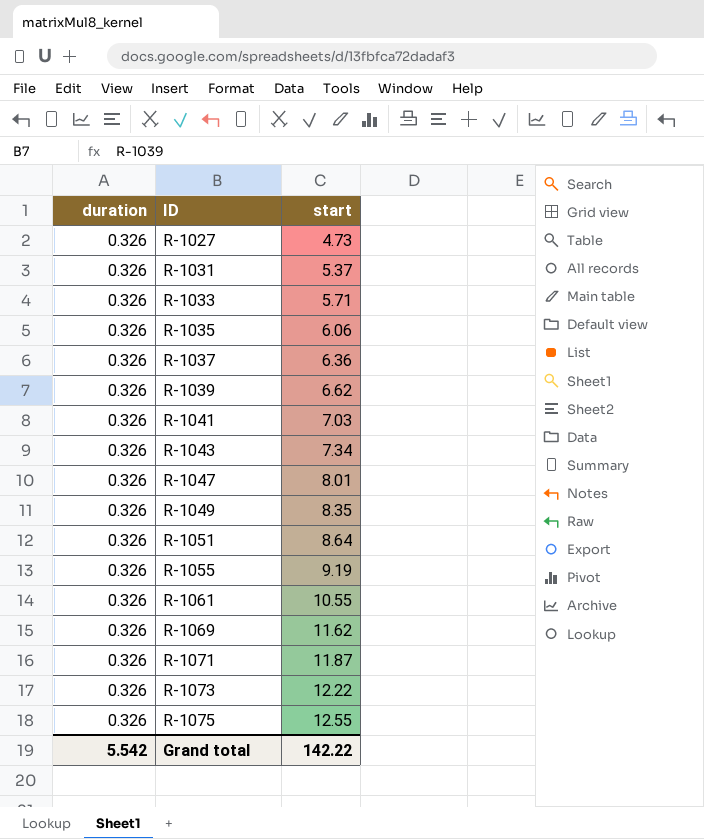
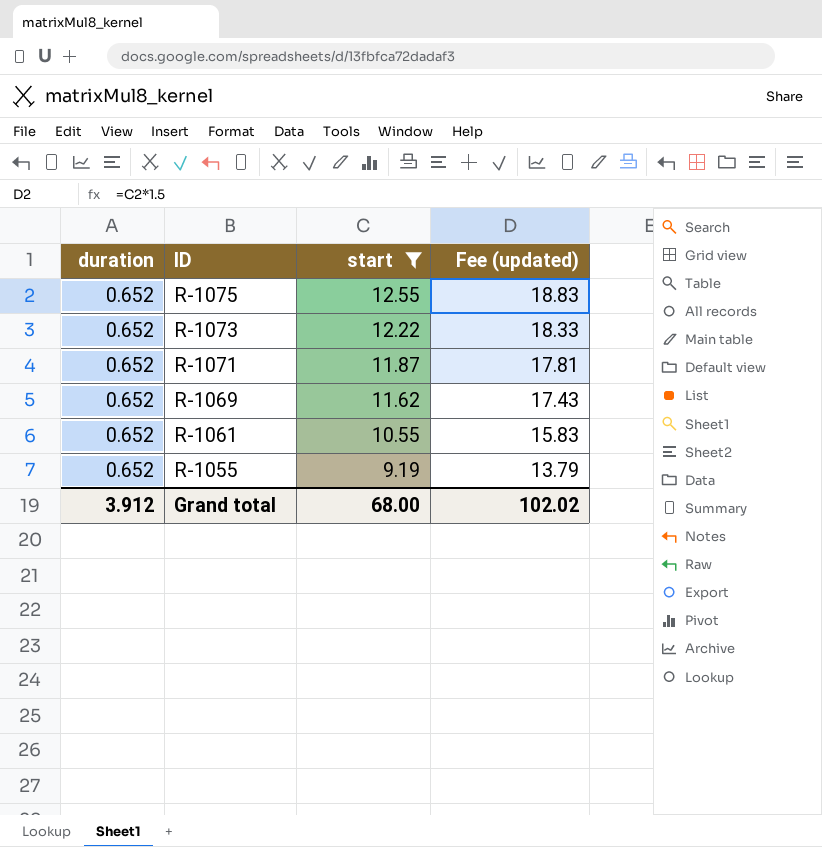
filter: none -> start >= 9.19
row order: ID ascending -> ID descending
column Fee (updated) | formula: none -> [start] * 1.5
R-1075 | duration: 0.326 -> 0.652
R-1073 | duration: 0.326 -> 0.652
R-1071 | duration: 0.326 -> 0.652
R-1069 | duration: 0.326 -> 0.652
R-1061 | duration: 0.326 -> 0.652
R-1055 | duration: 0.326 -> 0.652
Grand total | duration: 5.542 -> 3.912
Grand total | start: 142.22 -> 68.00

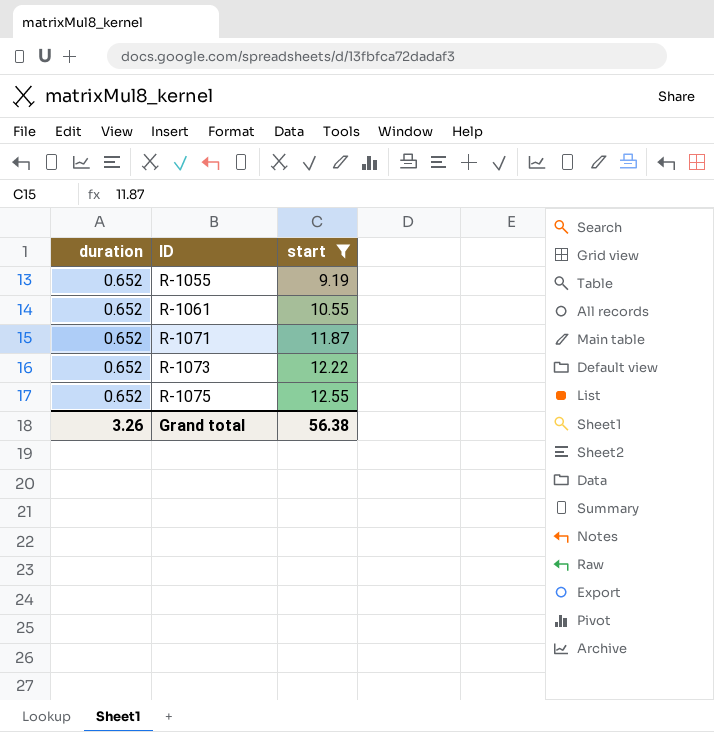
row order: ID descending -> ID ascending
column Fee (updated) | formula: [start] * 1.5 -> none
row R-1069: 0.652 | 11.62 | 17.43 -> none
Grand total | duration: 3.912 -> 3.26
Grand total | start: 68.00 -> 56.38

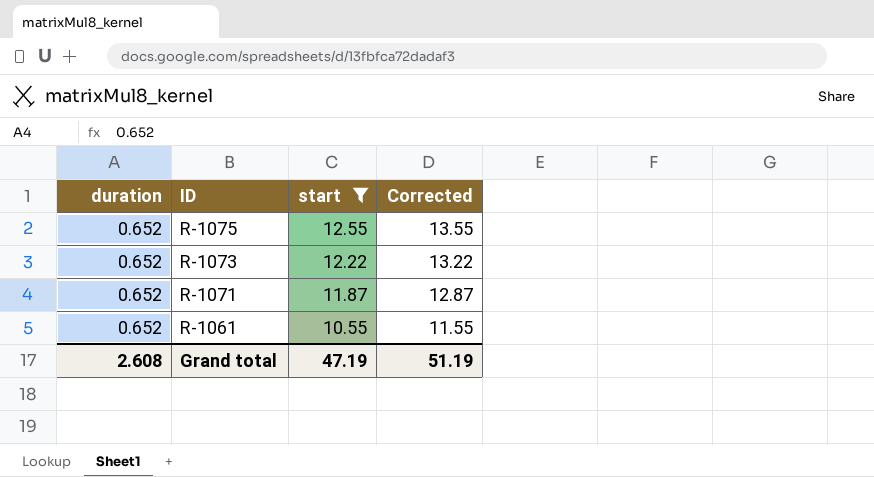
row order: ID ascending -> ID descending
column Corrected | formula: none -> [start] + 1
row R-1055: 0.652 | 9.19 -> none
Grand total | duration: 3.26 -> 2.608
Grand total | start: 56.38 -> 47.19

